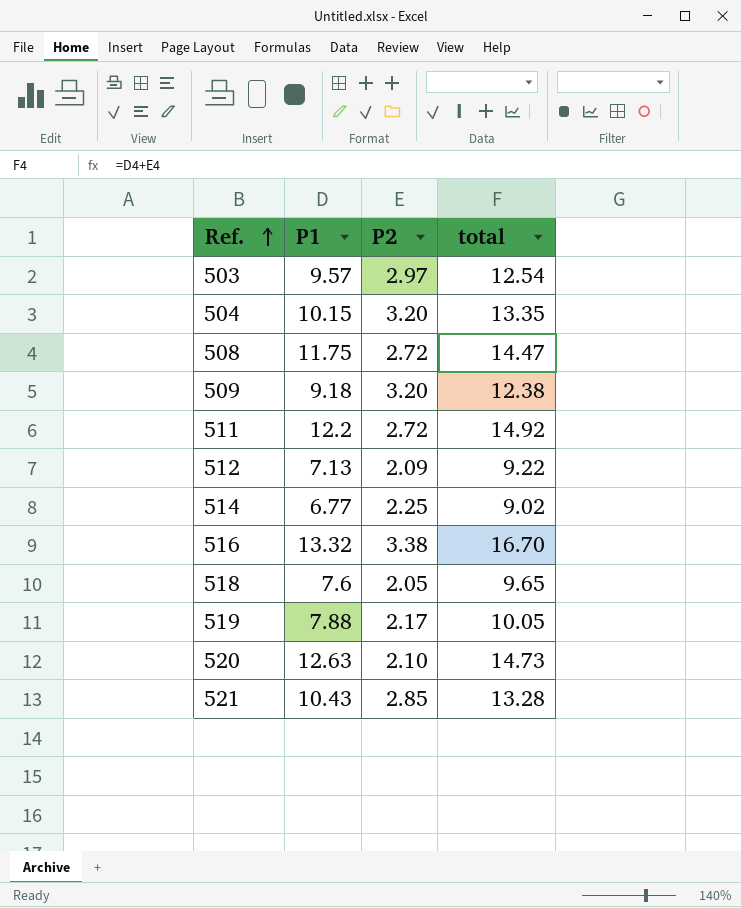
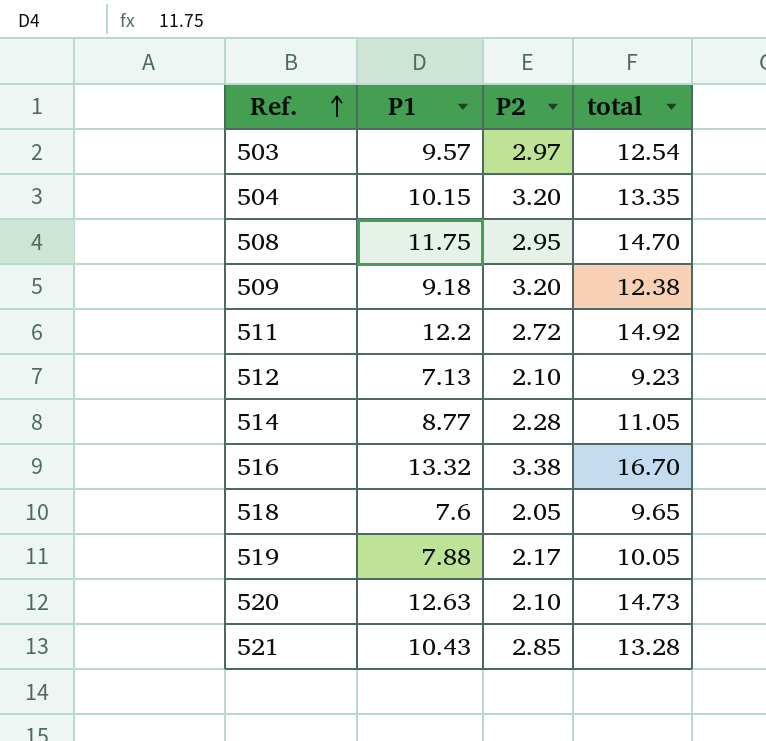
508 | P2: 2.72 -> 2.95
508 | total: 14.47 -> 14.70
512 | P2: 2.09 -> 2.10
512 | total: 9.22 -> 9.23
514 | P1: 6.77 -> 8.77
514 | P2: 2.25 -> 2.28
514 | total: 9.02 -> 11.05

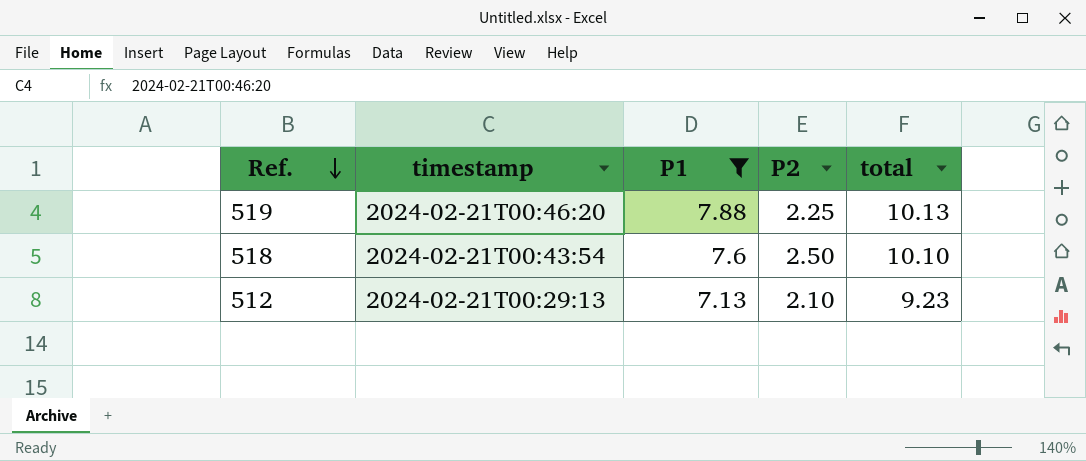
filter: none -> P1 <= 7.88
row order: Ref. ascending -> Ref. descending
column timestamp | position: none -> 2
519 | P2: 2.17 -> 2.25
519 | total: 10.05 -> 10.13
518 | P2: 2.05 -> 2.50
518 | total: 9.65 -> 10.10

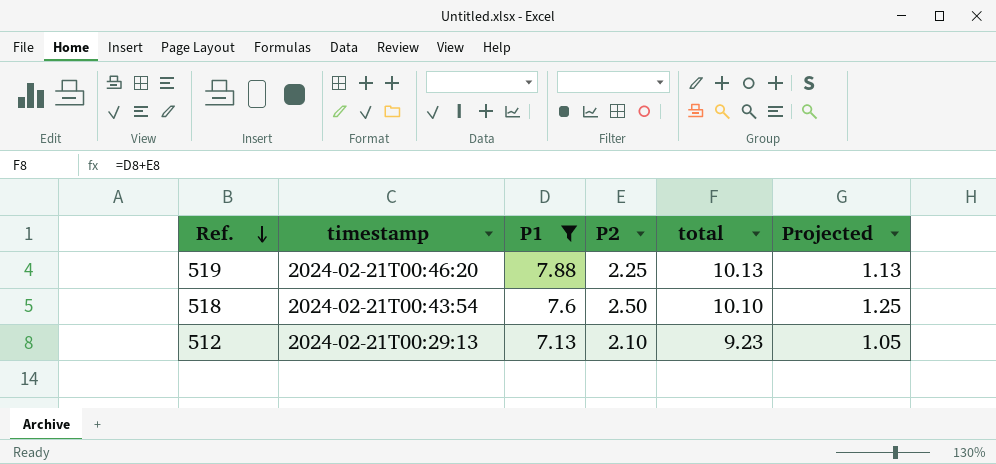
column Projected | formula: none -> [P2] * 0.5

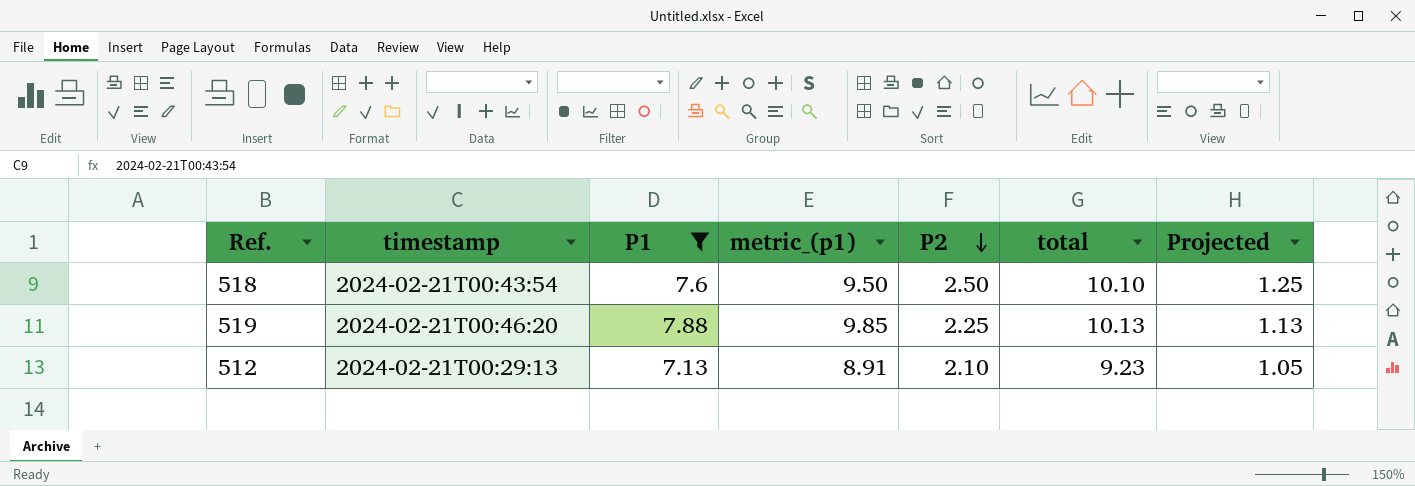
row order: Ref. descending -> P2 descending
column metric_(p1) | formula: none -> [P1] * 1.25

